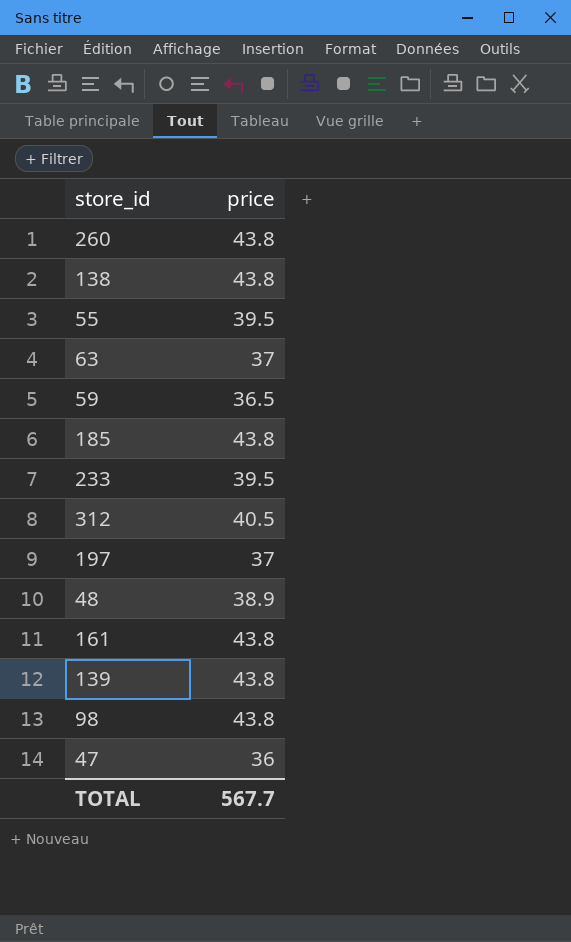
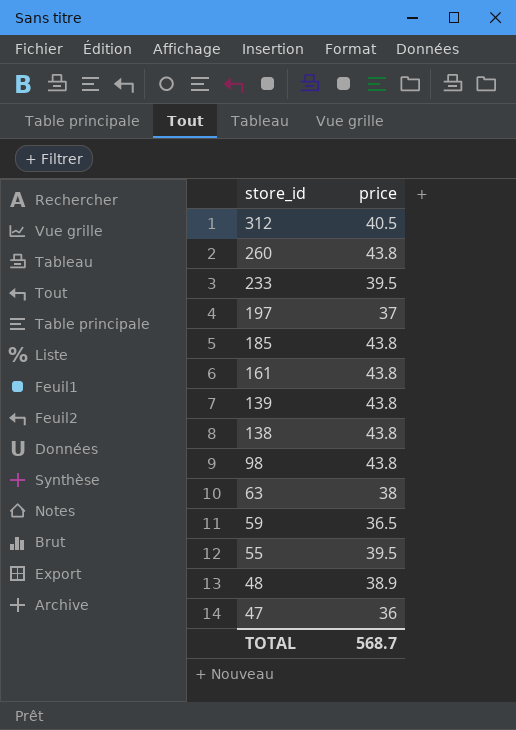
row order: none -> store_id descending
63 | price: 37 -> 38
TOTAL | price: 567.7 -> 568.7

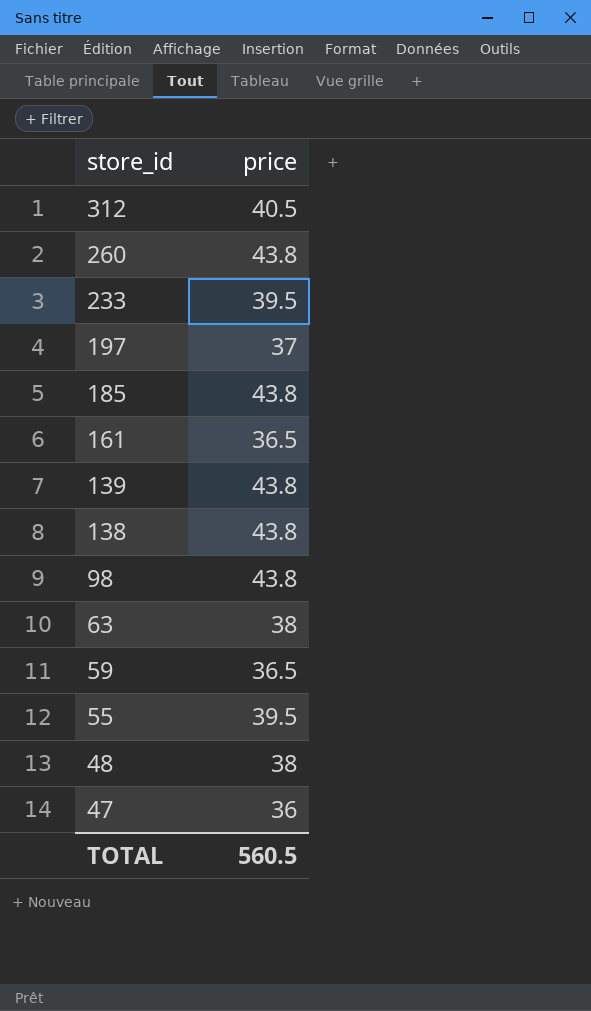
161 | price: 43.8 -> 36.5
48 | price: 38.9 -> 38
TOTAL | price: 568.7 -> 560.5

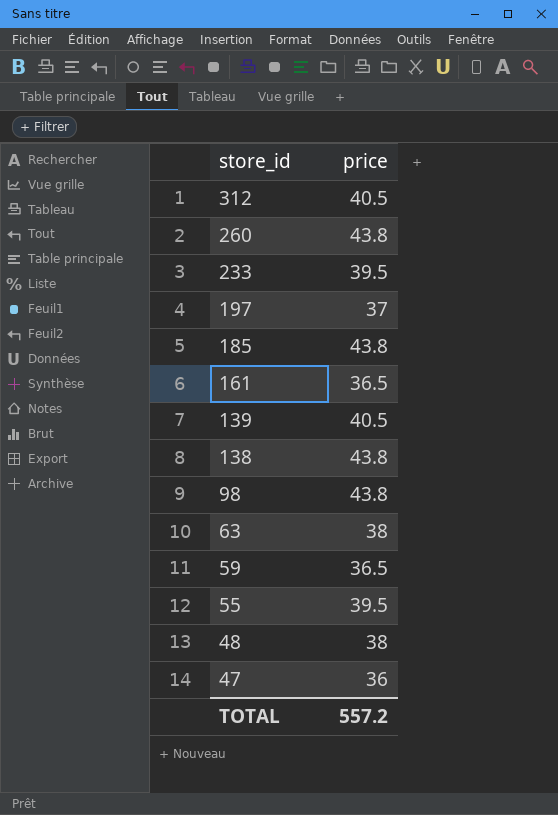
139 | price: 43.8 -> 40.5
TOTAL | price: 560.5 -> 557.2

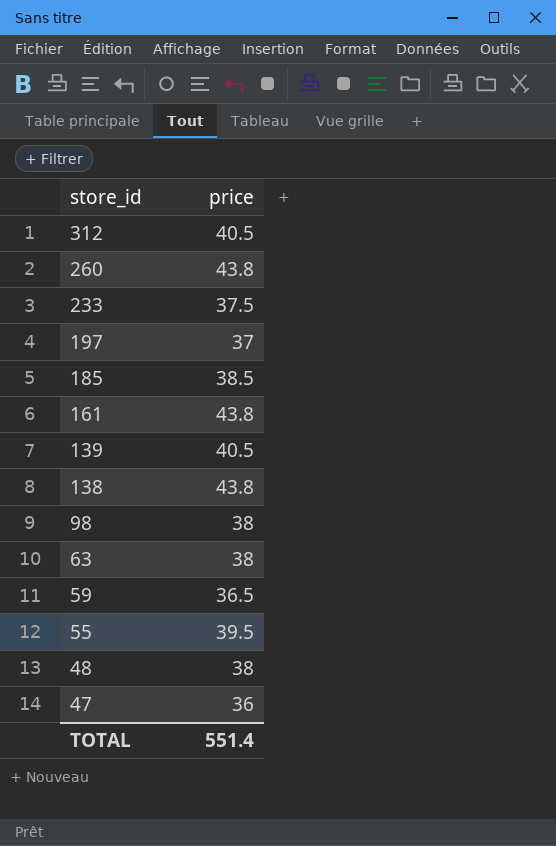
233 | price: 39.5 -> 37.5
185 | price: 43.8 -> 38.5
161 | price: 36.5 -> 43.8
98 | price: 43.8 -> 38
TOTAL | price: 557.2 -> 551.4

